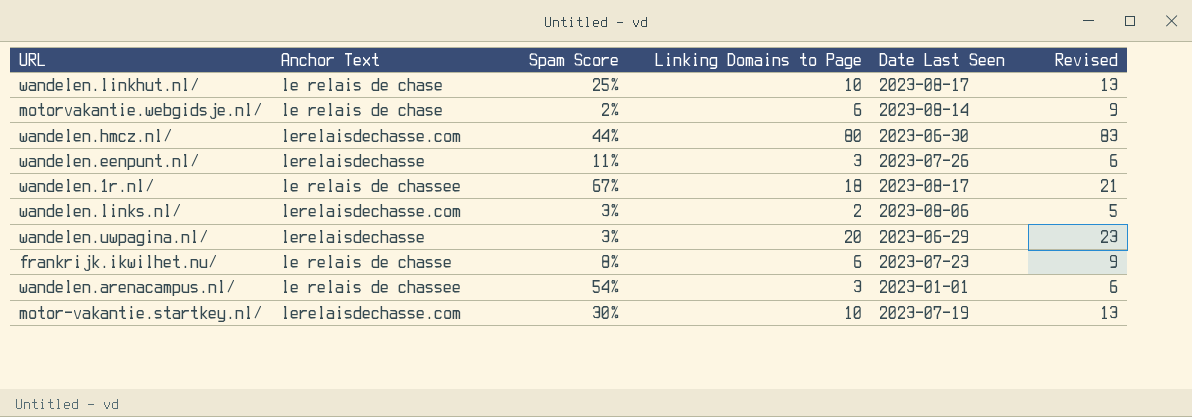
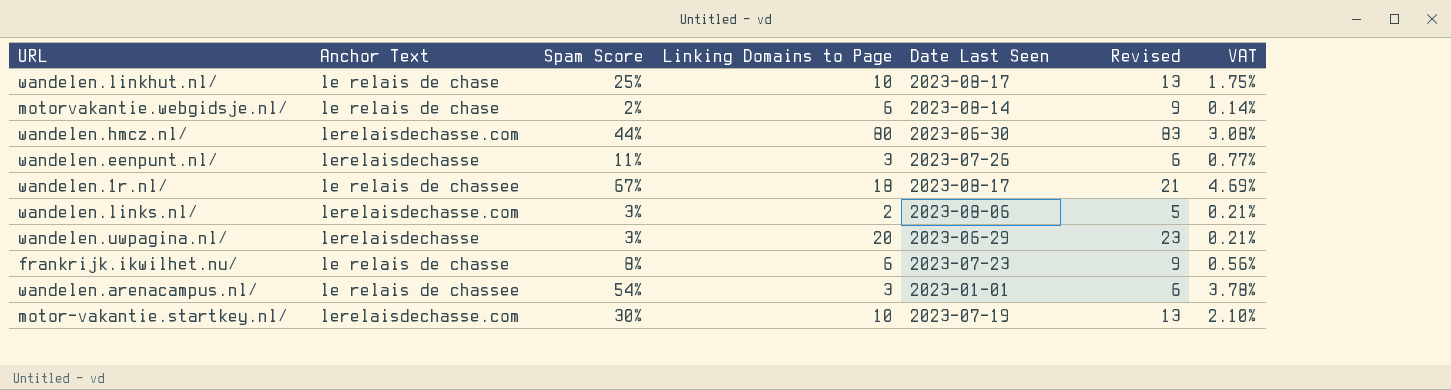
column VAT | formula: none -> [Spam Score] * 0.07

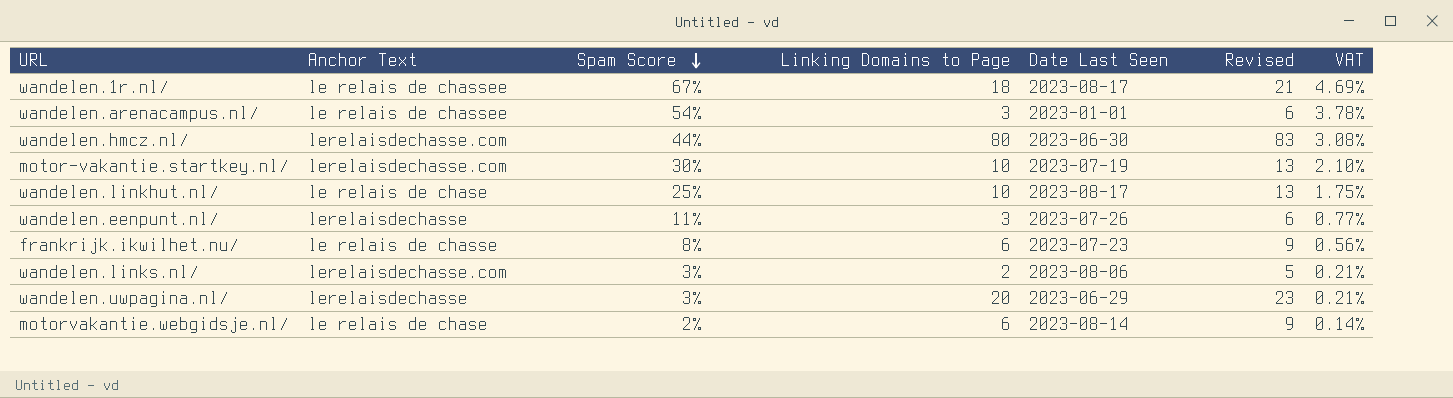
row order: none -> Spam Score descending

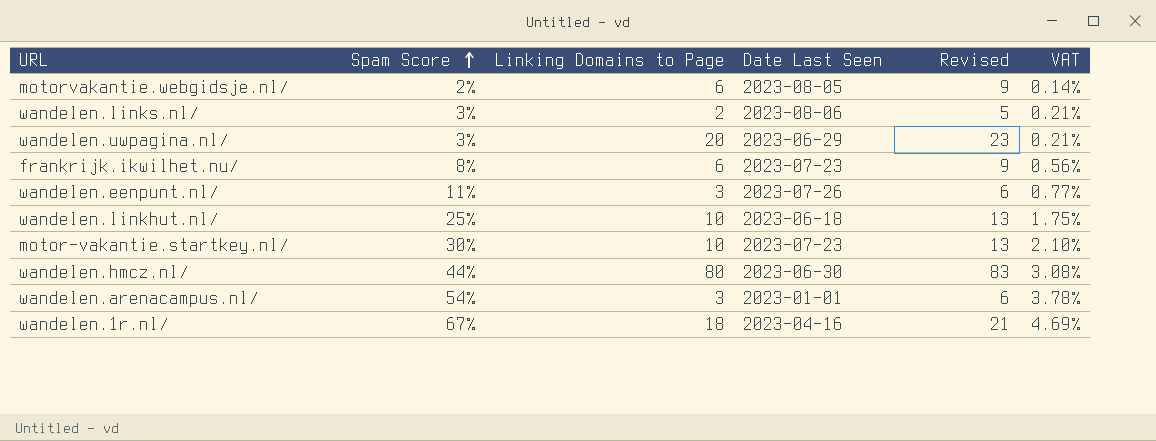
row order: Spam Score descending -> Spam Score ascending
column Anchor Text | position: 2 -> none
motorvakantie.webgidsje.nl/ | Date Last Seen: 2023-08-14 -> 2023-08-05
wandelen.linkhut.nl/ | Date Last Seen: 2023-08-17 -> 2023-06-18
motor-vakantie.startkey.nl/ | Date Last Seen: 2023-07-19 -> 2023-07-23
wandelen.1r.nl/ | Date Last Seen: 2023-08-17 -> 2023-04-16

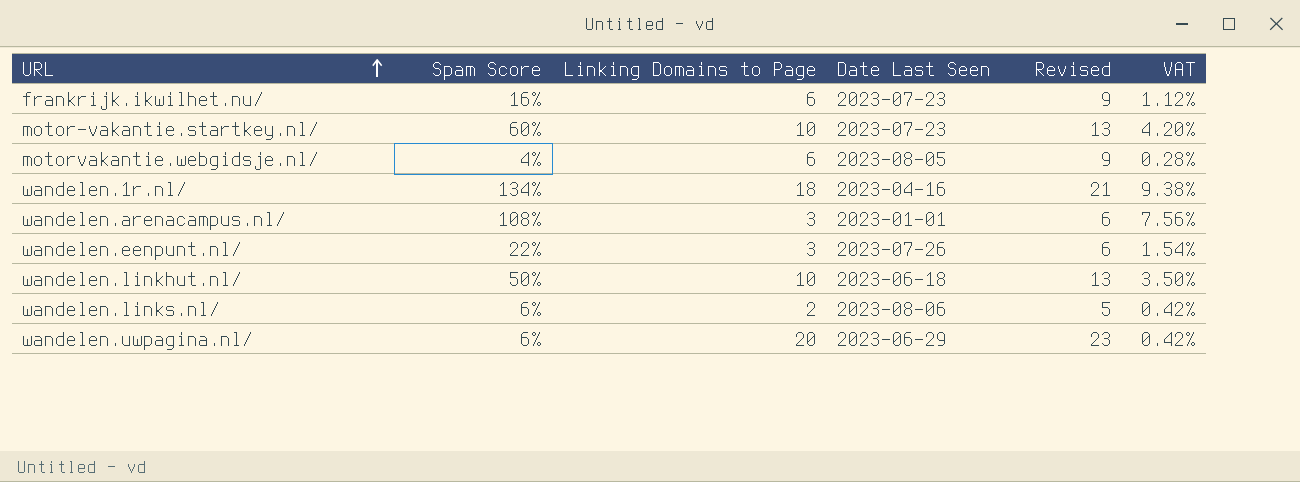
row order: Spam Score ascending -> URL ascending
row wandelen.hmcz.nl/: 44% | 80 | 2023-06-30 | 83 | 3.08% -> none
frankrijk.ikwilhet.nu/ | Spam Score: 8% -> 16%
frankrijk.ikwilhet.nu/ | VAT: 0.56% -> 1.12%
motor-vakantie.startkey.nl/ | Spam Score: 30% -> 60%
motor-vakantie.startkey.nl/ | VAT: 2.10% -> 4.20%
motorvakantie.webgidsje.nl/ | Spam Score: 2% -> 4%
motorvakantie.webgidsje.nl/ | VAT: 0.14% -> 0.28%
wandelen.1r.nl/ | Spam Score: 67% -> 134%
wandelen.1r.nl/ | VAT: 4.69% -> 9.38%
wandelen.arenacampus.nl/ | Spam Score: 54% -> 108%
wandelen.arenacampus.nl/ | VAT: 3.78% -> 7.56%
wandelen.eenpunt.nl/ | Spam Score: 11% -> 22%
wandelen.eenpunt.nl/ | VAT: 0.77% -> 1.54%
wandelen.linkhut.nl/ | Spam Score: 25% -> 50%
wandelen.linkhut.nl/ | VAT: 1.75% -> 3.50%
wandelen.links.nl/ | Spam Score: 3% -> 6%
wandelen.links.nl/ | VAT: 0.21% -> 0.42%
wandelen.uwpagina.nl/ | Spam Score: 3% -> 6%
wandelen.uwpagina.nl/ | VAT: 0.21% -> 0.42%

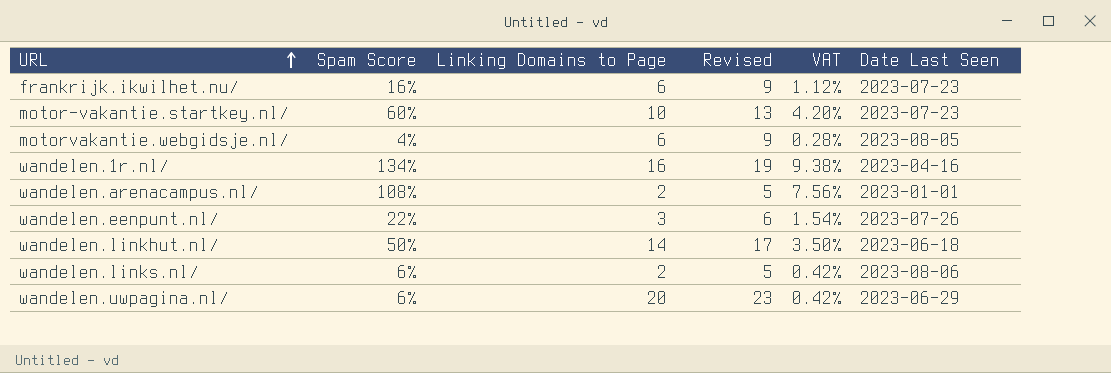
column Date Last Seen | position: 4 -> 6
wandelen.1r.nl/ | Linking Domains to Page: 18 -> 16
wandelen.1r.nl/ | Revised: 21 -> 19
wandelen.arenacampus.nl/ | Linking Domains to Page: 3 -> 2
wandelen.arenacampus.nl/ | Revised: 6 -> 5
wandelen.linkhut.nl/ | Linking Domains to Page: 10 -> 14
wandelen.linkhut.nl/ | Revised: 13 -> 17

